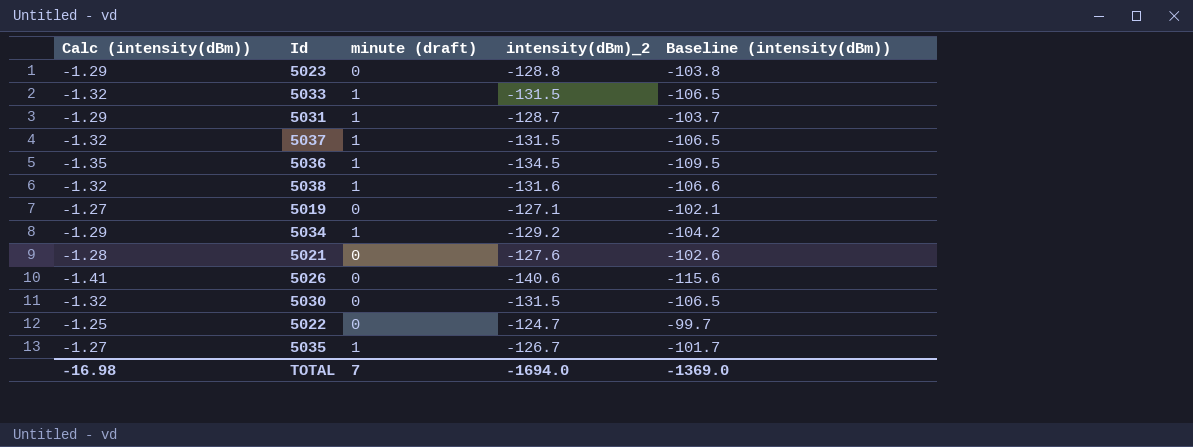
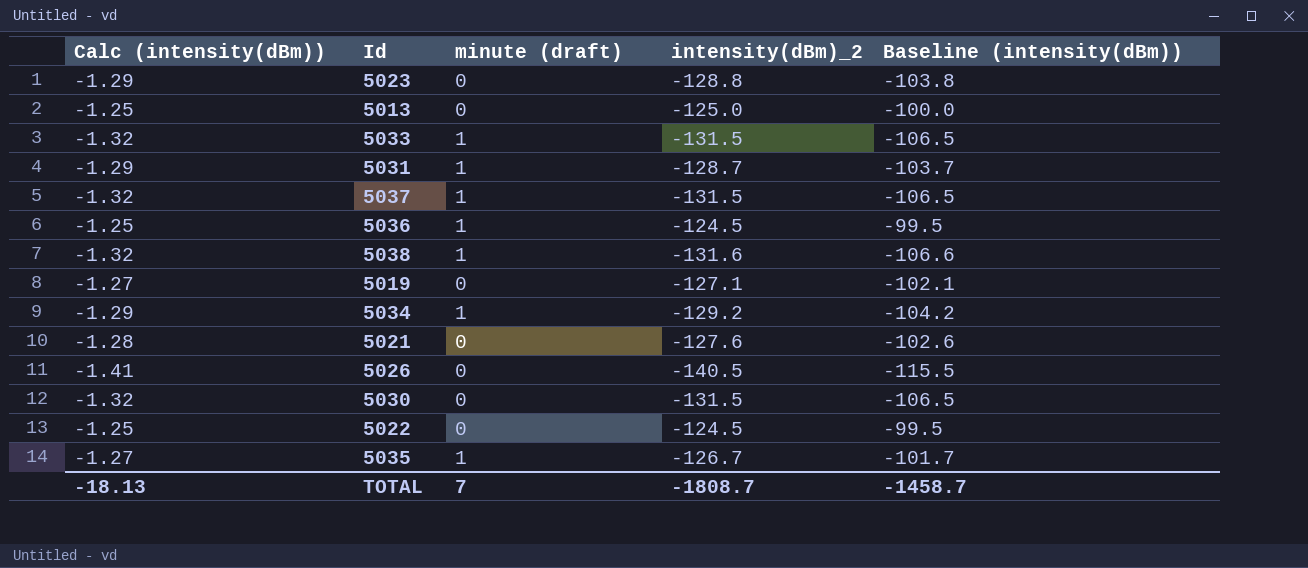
row 5013: none -> -1.25 | 0 | -125.0 | -100.0
5036 | Calc (intensity(dBm)): -1.35 -> -1.25
5036 | intensity(dBm)_2: -134.5 -> -124.5
5036 | Baseline (intensity(dBm)): -109.5 -> -99.5
5026 | intensity(dBm)_2: -140.6 -> -140.5
5026 | Baseline (intensity(dBm)): -115.6 -> -115.5
5022 | intensity(dBm)_2: -124.7 -> -124.5
5022 | Baseline (intensity(dBm)): -99.7 -> -99.5
TOTAL | Calc (intensity(dBm)): -16.98 -> -18.13
TOTAL | intensity(dBm)_2: -1694.0 -> -1808.7
TOTAL | Baseline (intensity(dBm)): -1369.0 -> -1458.7

